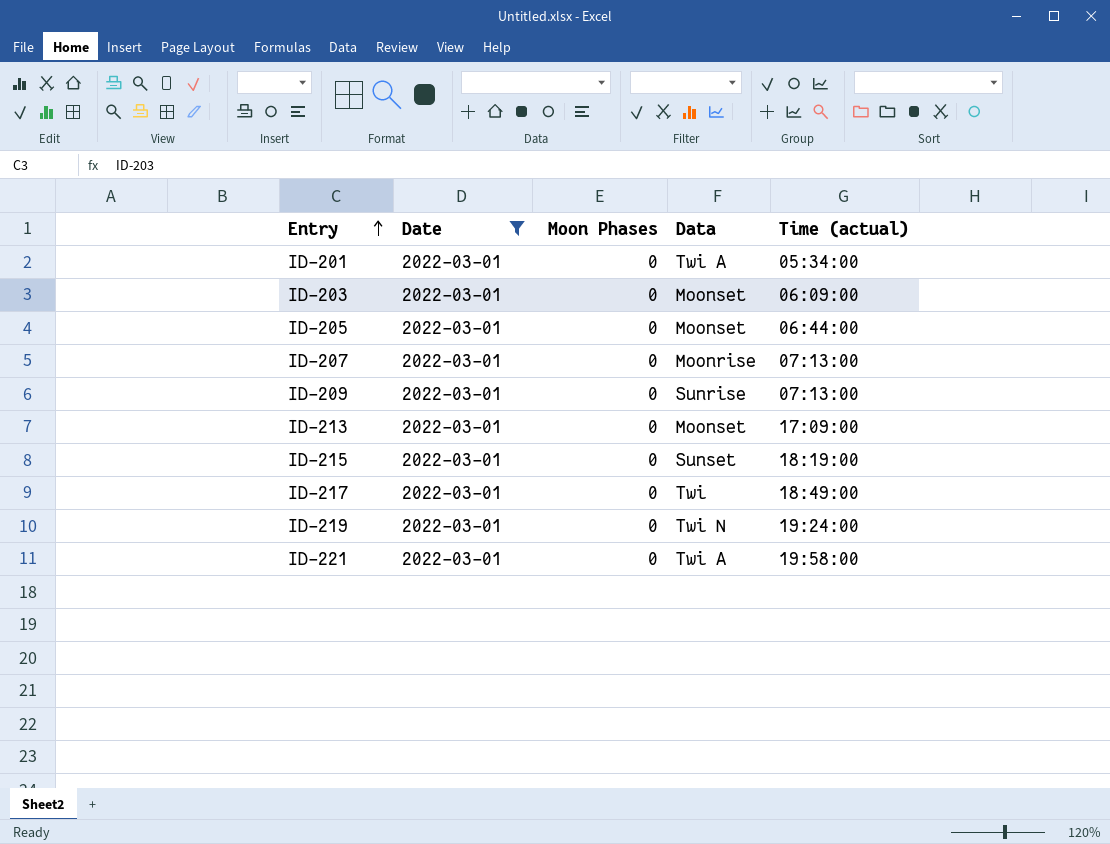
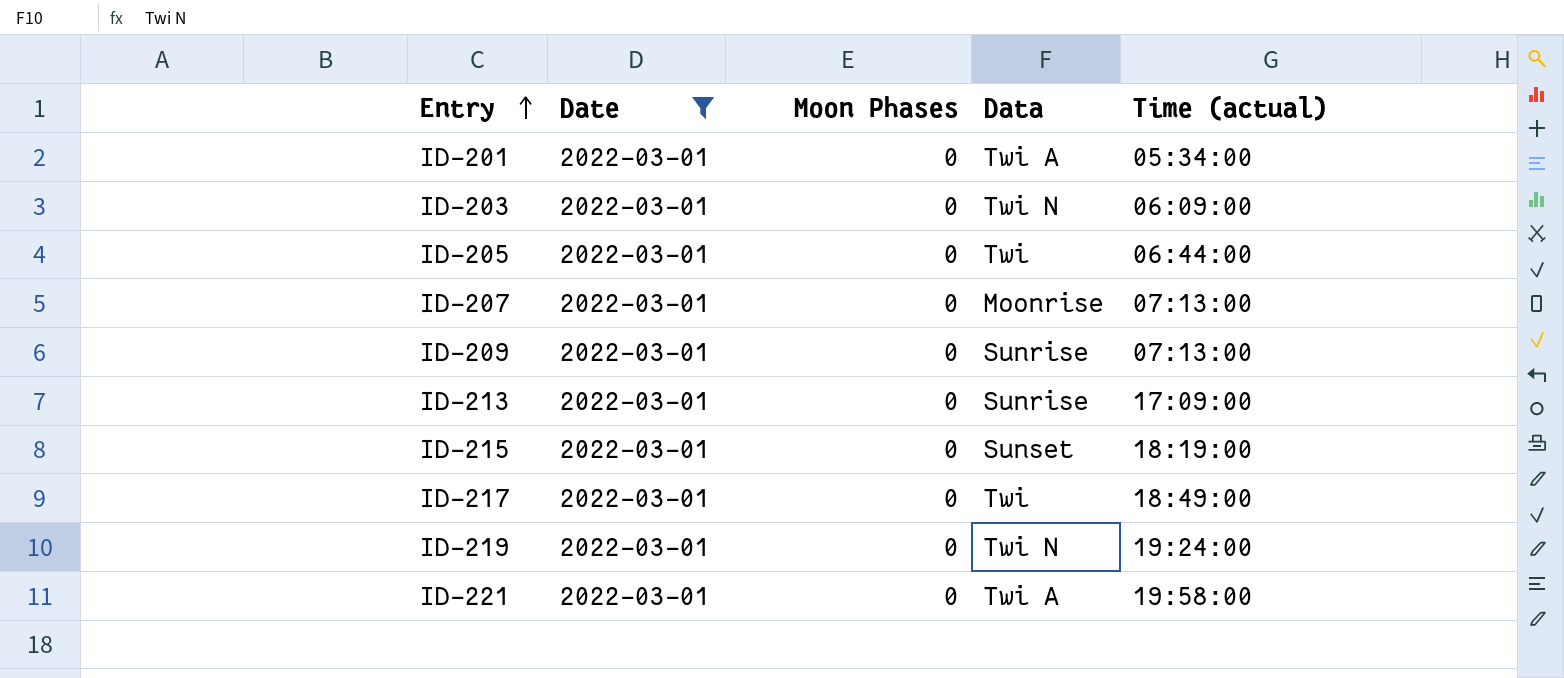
ID-203 | Data: Moonset -> Twi N
ID-205 | Data: Moonset -> Twi
ID-213 | Data: Moonset -> Sunrise

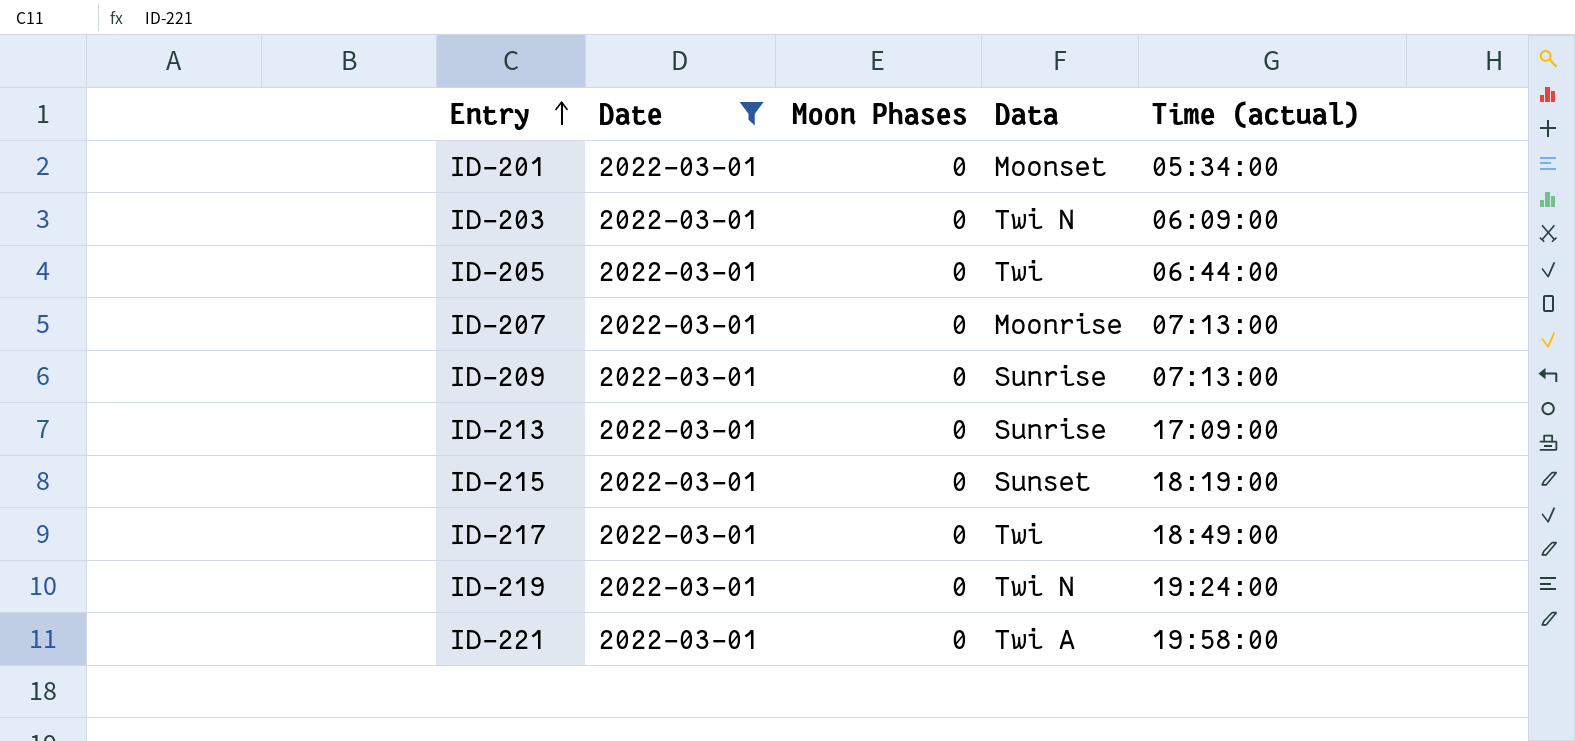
ID-201 | Data: Twi A -> Moonset

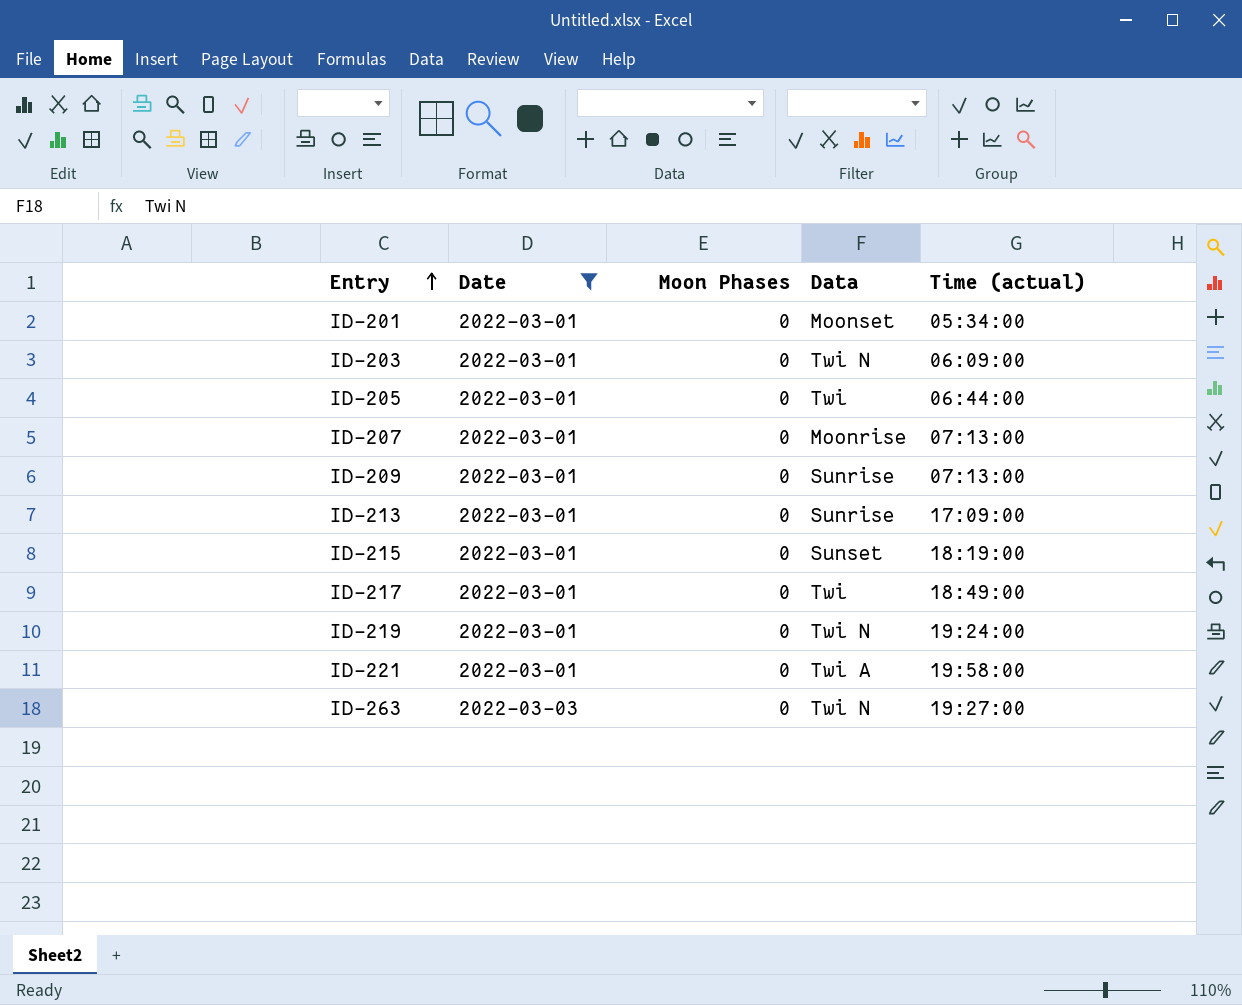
row ID-263: none -> 2022-03-03 | 0 | Twi N | 19:27:00

